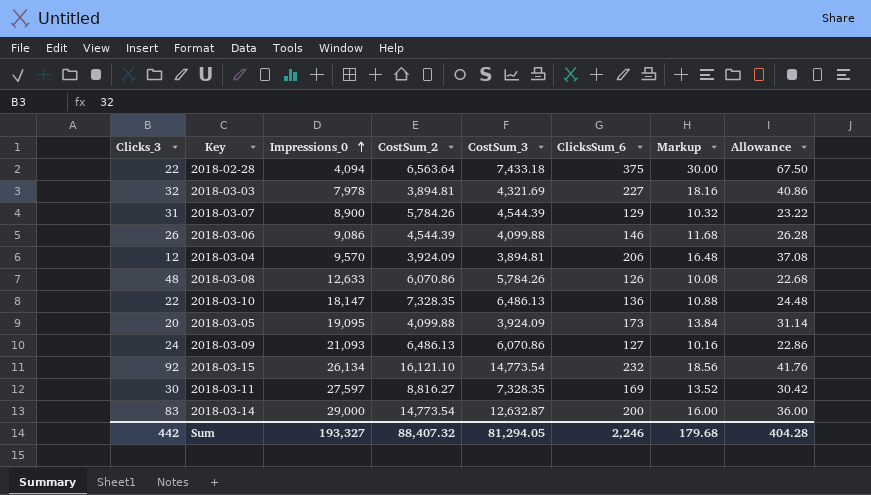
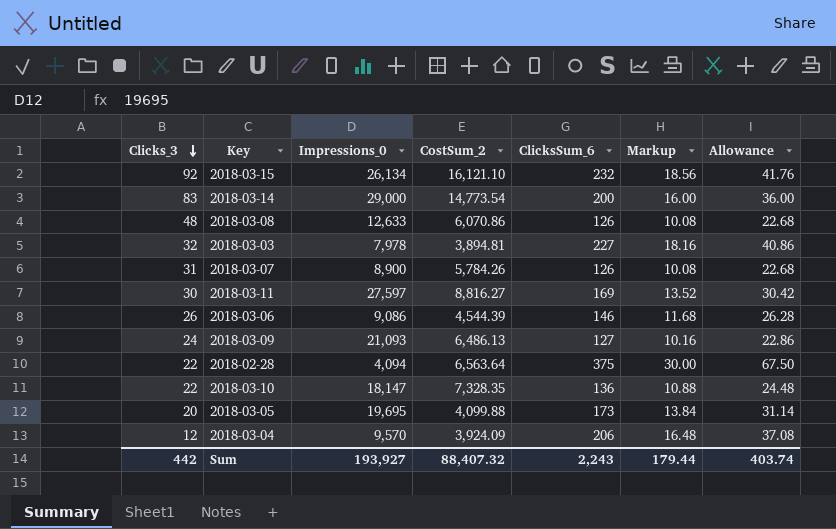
row order: Impressions_0 ascending -> Clicks_3 descending
column CostSum_3 | position: 5 -> none
2018-03-07 | ClicksSum_6: 129 -> 126
2018-03-07 | Markup: 10.32 -> 10.08
2018-03-07 | Allowance: 23.22 -> 22.68
2018-03-05 | Impressions_0: 19,095 -> 19,695
Sum | Impressions_0: 193,327 -> 193,927
Sum | ClicksSum_6: 2,246 -> 2,243
Sum | Markup: 179.68 -> 179.44
Sum | Allowance: 404.28 -> 403.74

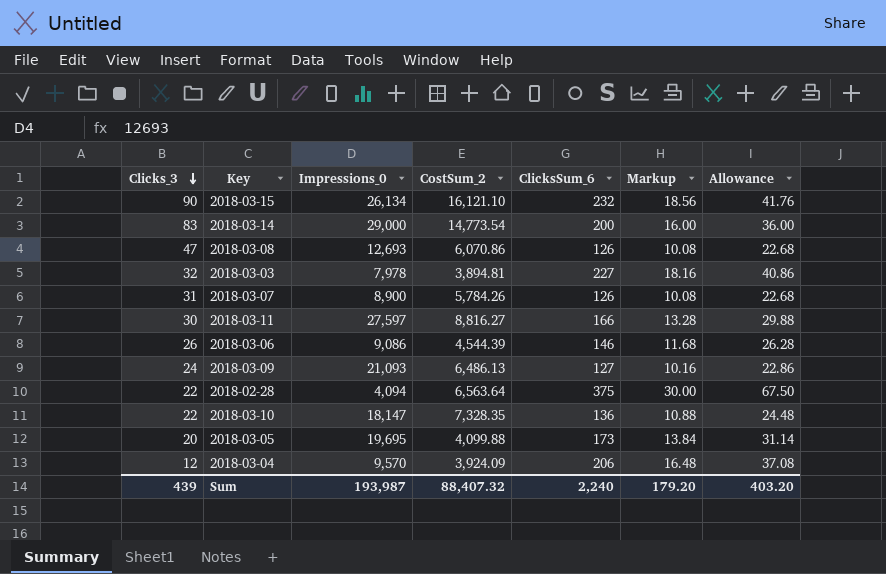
2018-03-15 | Clicks_3: 92 -> 90
2018-03-08 | Clicks_3: 48 -> 47
2018-03-08 | Impressions_0: 12,633 -> 12,693
2018-03-11 | ClicksSum_6: 169 -> 166
2018-03-11 | Markup: 13.52 -> 13.28
2018-03-11 | Allowance: 30.42 -> 29.88
Sum | Clicks_3: 442 -> 439
Sum | Impressions_0: 193,927 -> 193,987
Sum | ClicksSum_6: 2,243 -> 2,240
Sum | Markup: 179.44 -> 179.20
Sum | Allowance: 403.74 -> 403.20

